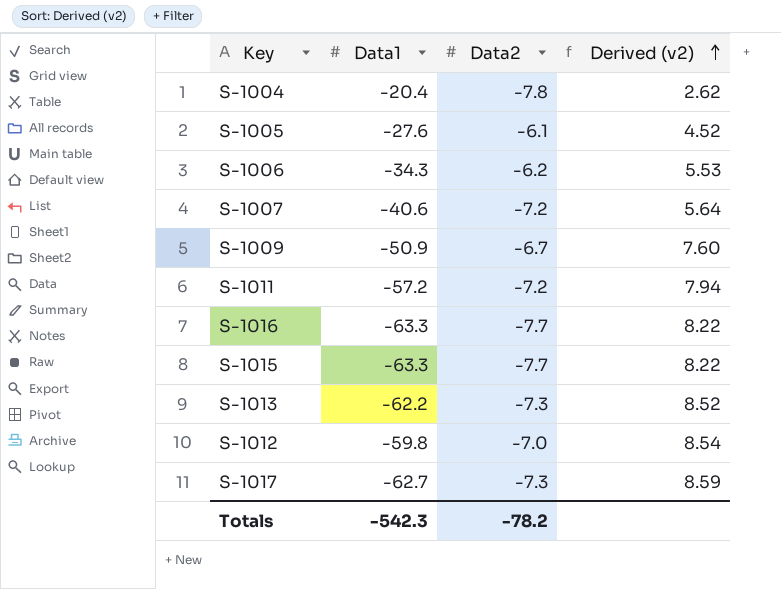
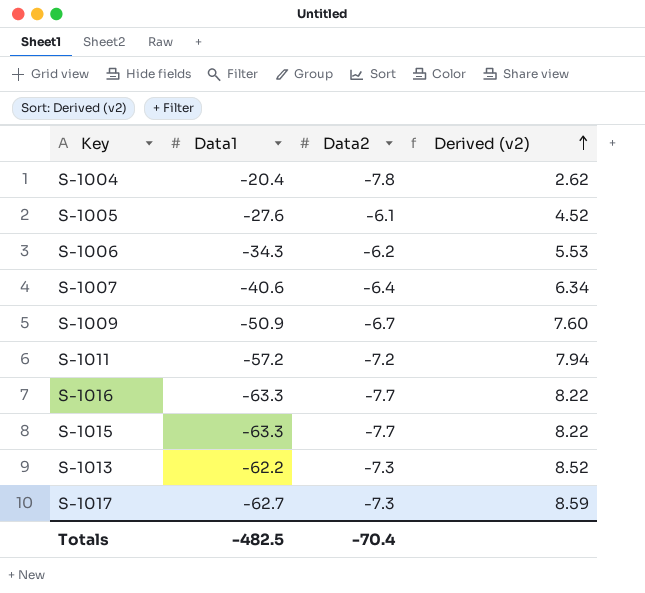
row S-1012: -59.8 | -7.0 | 8.54 -> none
S-1007 | Data2: -7.2 -> -6.4
S-1007 | Derived (v2): 5.64 -> 6.34
Totals | Data1: -542.3 -> -482.5
Totals | Data2: -78.2 -> -70.4

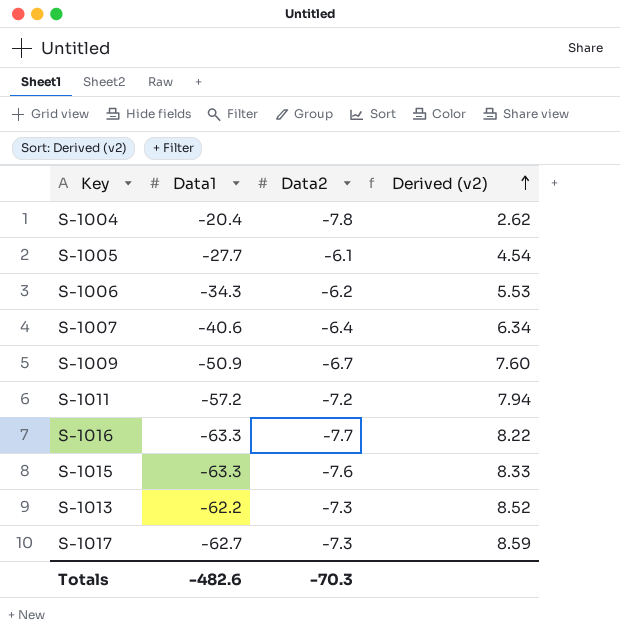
S-1005 | Data1: -27.6 -> -27.7
S-1005 | Derived (v2): 4.52 -> 4.54
S-1015 | Data2: -7.7 -> -7.6
S-1015 | Derived (v2): 8.22 -> 8.33
Totals | Data1: -482.5 -> -482.6
Totals | Data2: -70.4 -> -70.3

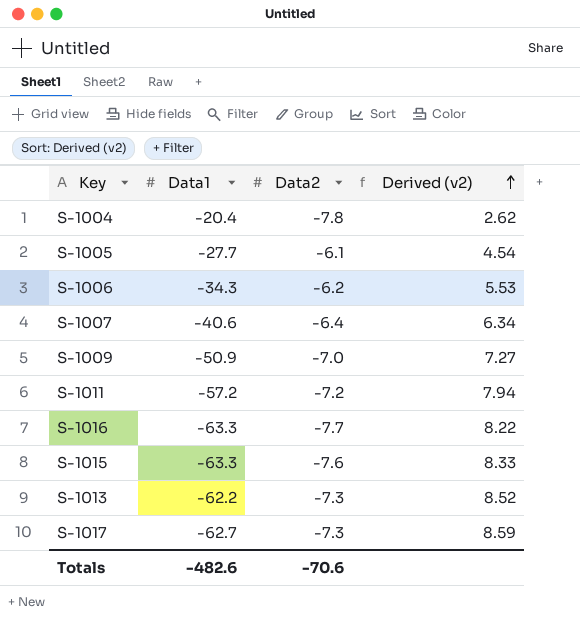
S-1009 | Data2: -6.7 -> -7.0
S-1009 | Derived (v2): 7.60 -> 7.27
Totals | Data2: -70.3 -> -70.6

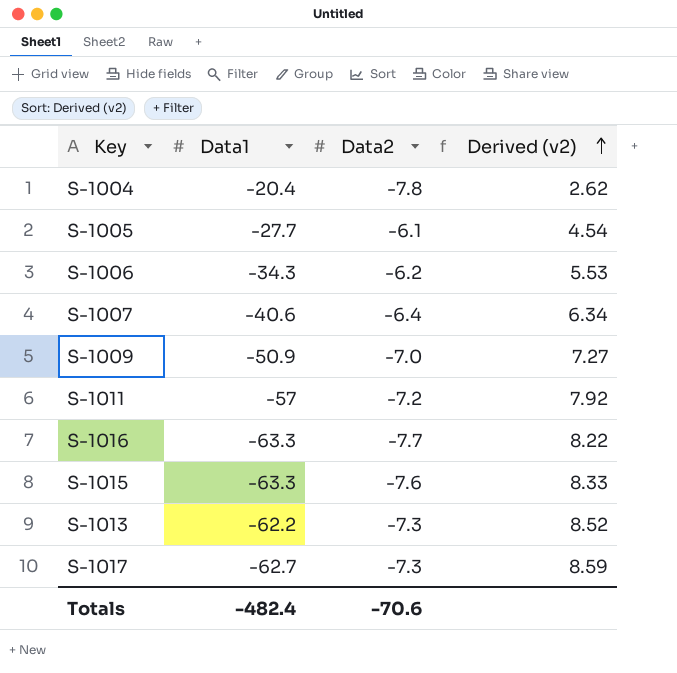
S-1011 | Data1: -57.2 -> -57
S-1011 | Derived (v2): 7.94 -> 7.92
Totals | Data1: -482.6 -> -482.4

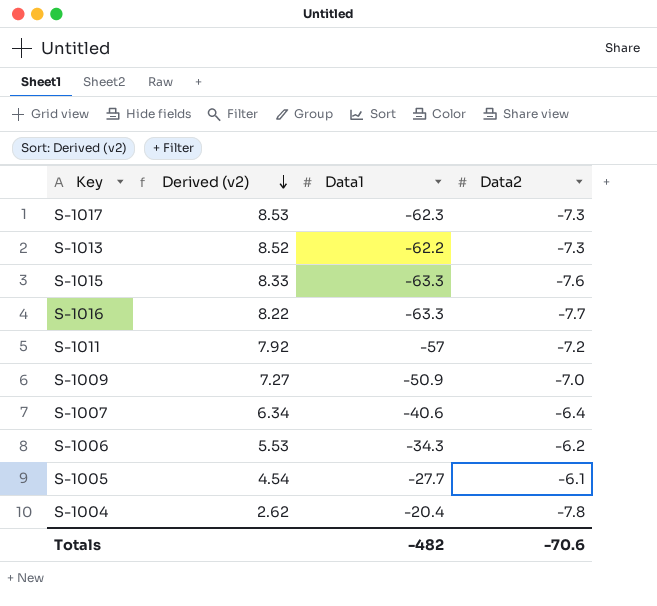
row order: Derived (v2) ascending -> Derived (v2) descending
column Derived (v2) | position: 4 -> 2
S-1017 | Derived (v2): 8.59 -> 8.53
S-1017 | Data1: -62.7 -> -62.3
Totals | Data1: -482.4 -> -482

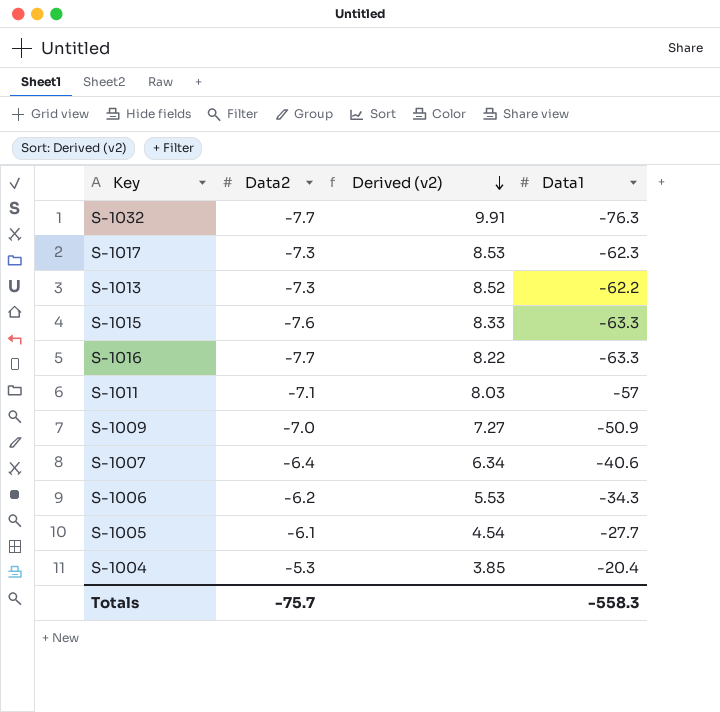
column Data2 | position: 4 -> 2
row S-1032: none -> -7.7 | 9.91 | -76.3
S-1011 | Data2: -7.2 -> -7.1
S-1011 | Derived (v2): 7.92 -> 8.03
S-1004 | Data2: -7.8 -> -5.3
S-1004 | Derived (v2): 2.62 -> 3.85
Totals | Data2: -70.6 -> -75.7
Totals | Data1: -482 -> -558.3

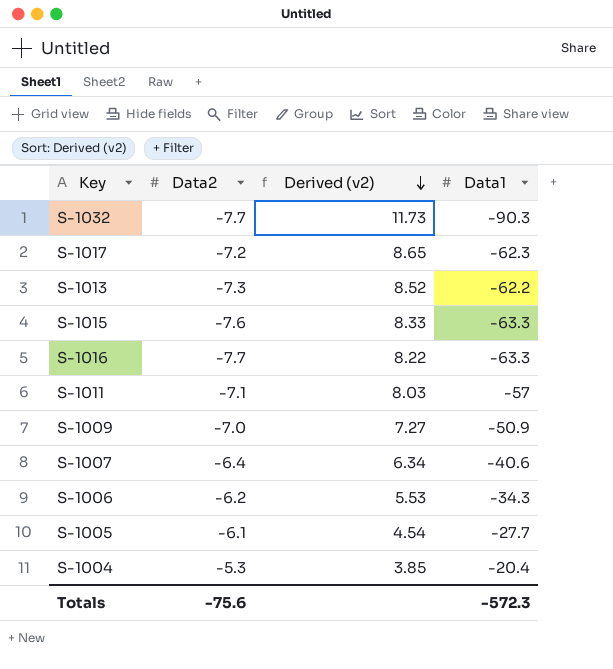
S-1032 | Derived (v2): 9.91 -> 11.73
S-1032 | Data1: -76.3 -> -90.3
S-1017 | Data2: -7.3 -> -7.2
S-1017 | Derived (v2): 8.53 -> 8.65
Totals | Data2: -75.7 -> -75.6
Totals | Data1: -558.3 -> -572.3

